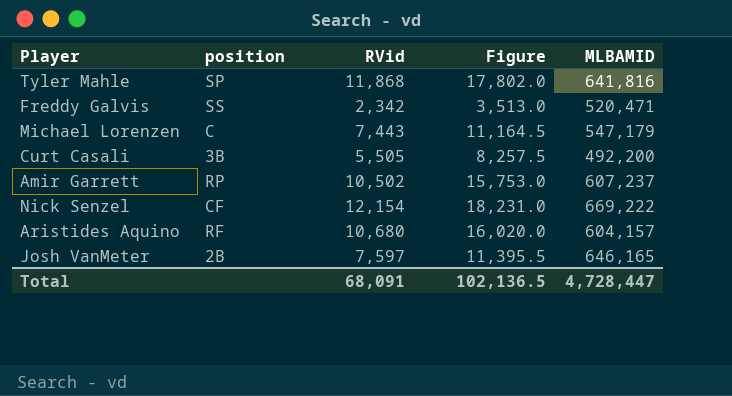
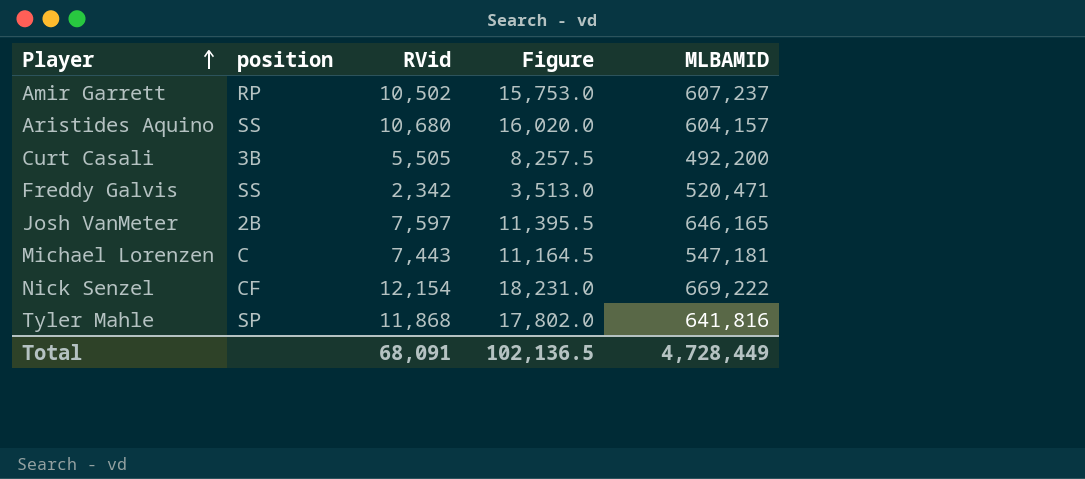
row order: none -> Player ascending
Aristides Aquino | position: RF -> SS
Michael Lorenzen | MLBAMID: 547,179 -> 547,181
Total | MLBAMID: 4,728,447 -> 4,728,449

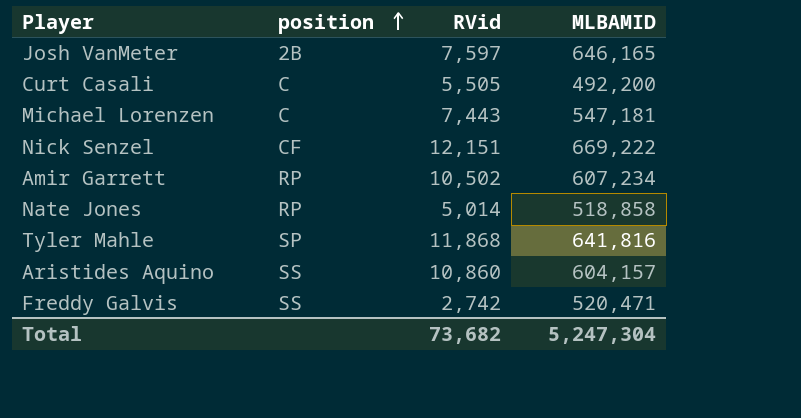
row order: Player ascending -> position ascending
column Figure | formula: [RVid] * 1.5 -> none
Curt Casali | position: 3B -> C
Nick Senzel | RVid: 12,154 -> 12,151
Amir Garrett | MLBAMID: 607,237 -> 607,234
row Nate Jones: none -> RP | 5,014 | 518,858
Aristides Aquino | RVid: 10,680 -> 10,860
Freddy Galvis | RVid: 2,342 -> 2,742
Total | RVid: 68,091 -> 73,682
Total | MLBAMID: 4,728,449 -> 5,247,304

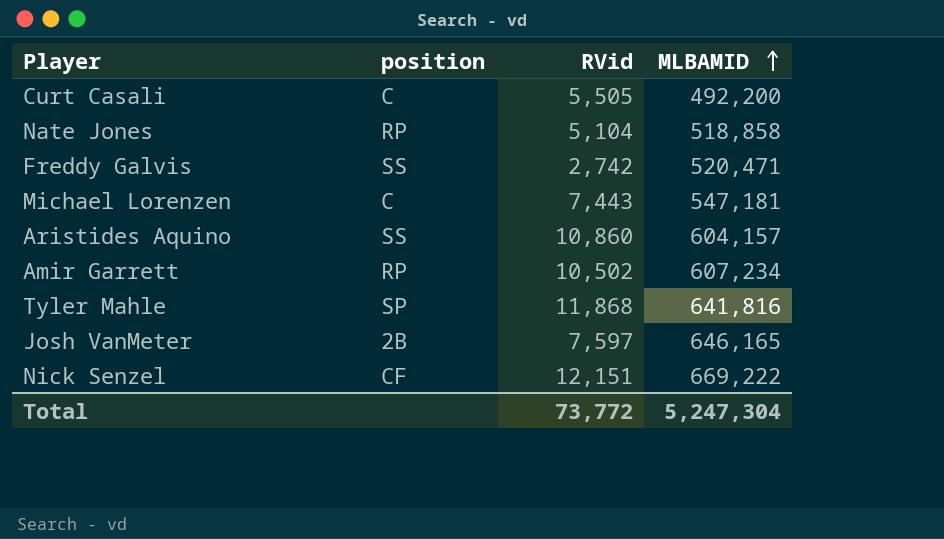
row order: position ascending -> MLBAMID ascending
Nate Jones | RVid: 5,014 -> 5,104
Total | RVid: 73,682 -> 73,772

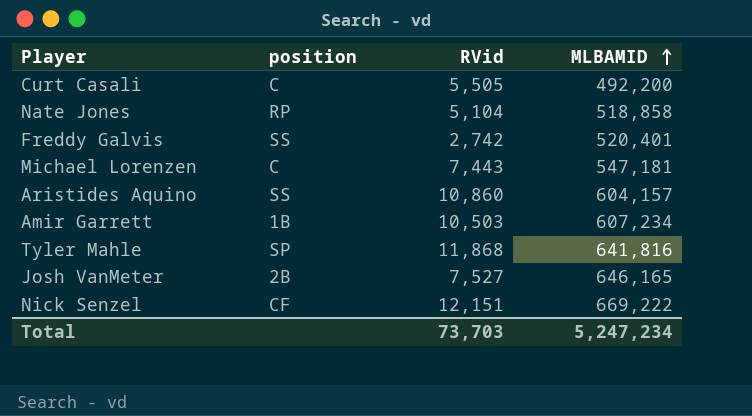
Freddy Galvis | MLBAMID: 520,471 -> 520,401
Amir Garrett | position: RP -> 1B
Amir Garrett | RVid: 10,502 -> 10,503
Josh VanMeter | RVid: 7,597 -> 7,527
Total | RVid: 73,772 -> 73,703
Total | MLBAMID: 5,247,304 -> 5,247,234

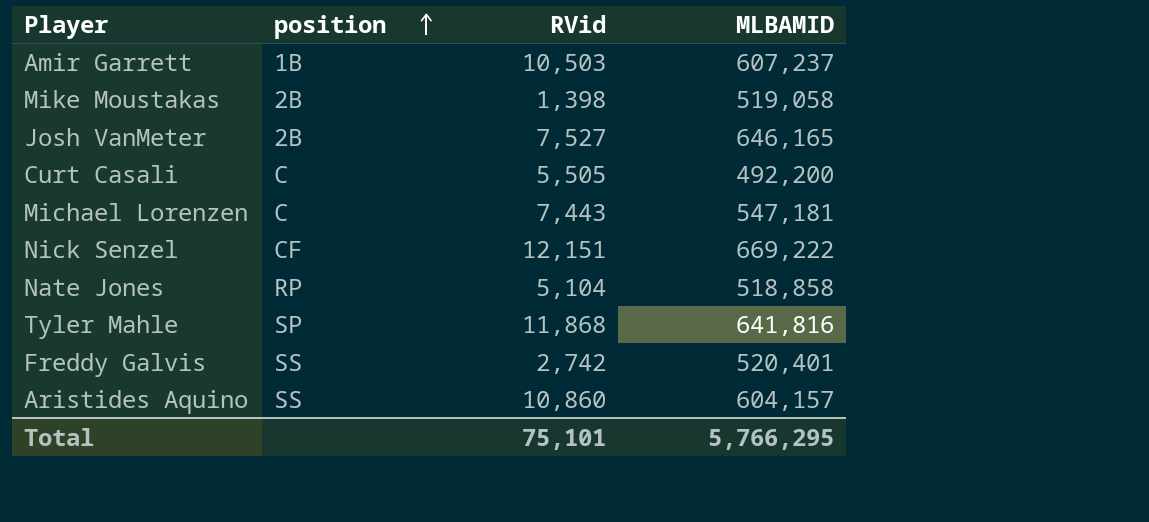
row order: MLBAMID ascending -> position ascending
Amir Garrett | MLBAMID: 607,234 -> 607,237
row Mike Moustakas: none -> 2B | 1,398 | 519,058
Total | RVid: 73,703 -> 75,101
Total | MLBAMID: 5,247,234 -> 5,766,295

